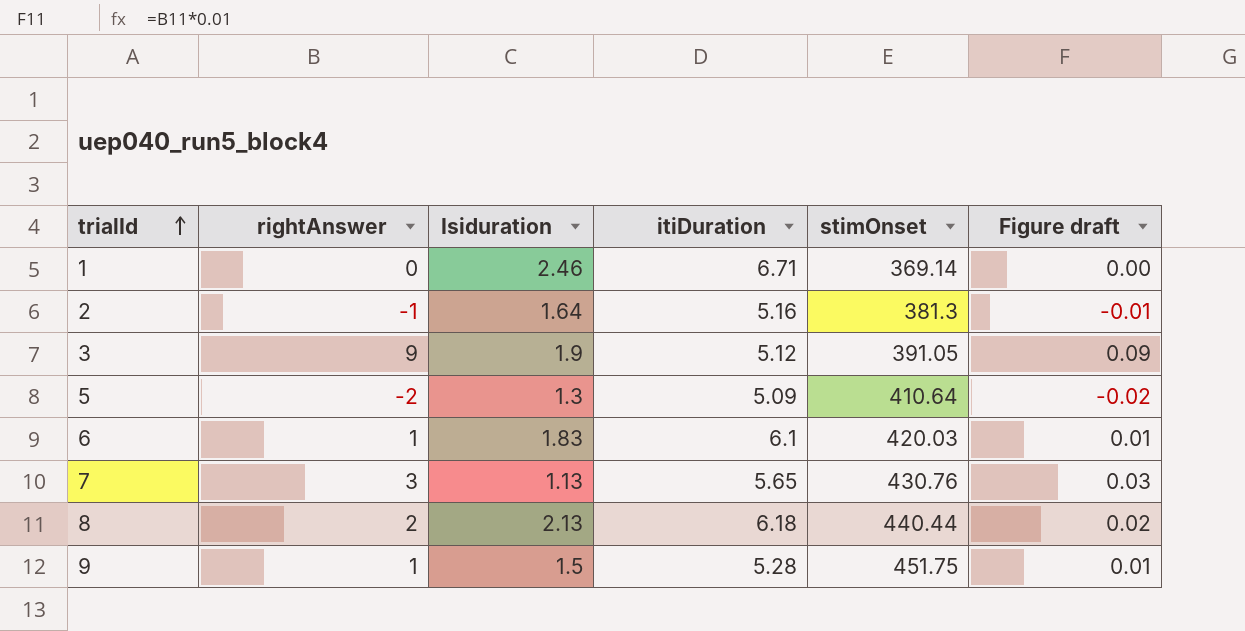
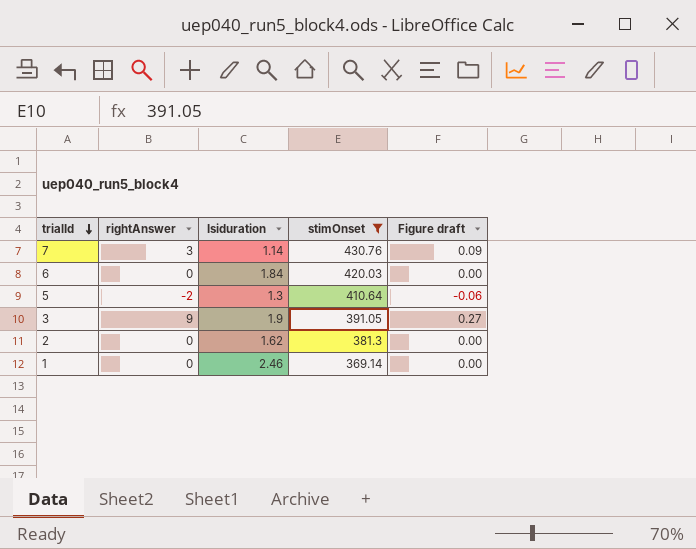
filter: none -> stimOnset <= 430.76
row order: trialId ascending -> trialId descending
column itiDuration | position: 4 -> none
column Figure draft | formula: [rightAnswer] * 0.01 -> [rightAnswer] * 0.03
7 | Isiduration: 1.13 -> 1.14
6 | rightAnswer: 1 -> 0
6 | Isiduration: 1.83 -> 1.84
2 | rightAnswer: -1 -> 0
2 | Isiduration: 1.64 -> 1.62

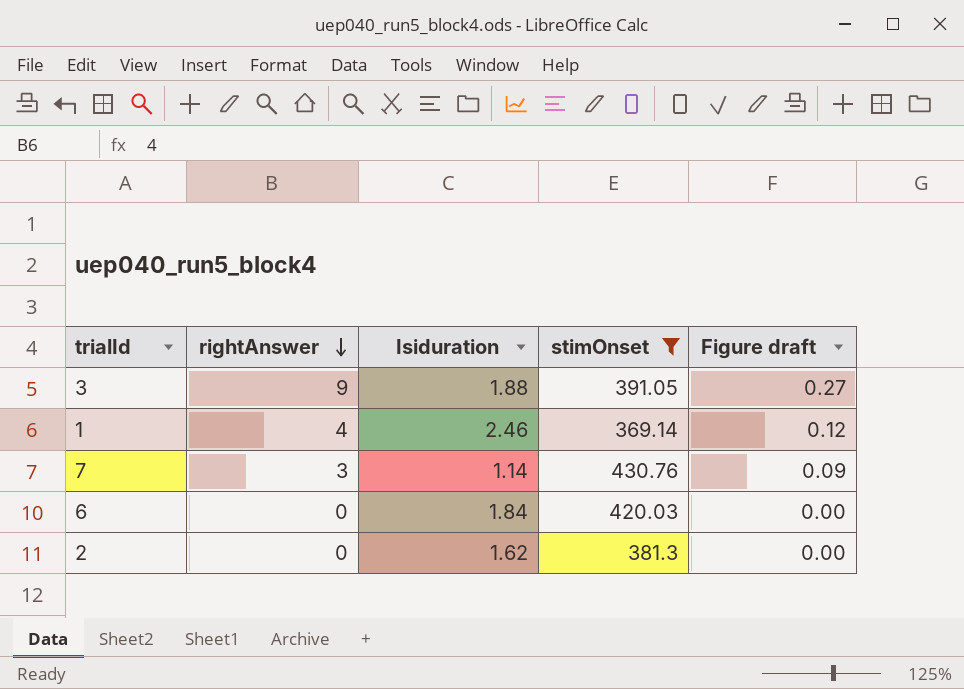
row order: trialId descending -> rightAnswer descending
row 5: -2 | 1.3 | 410.64 | -0.06 -> none
3 | Isiduration: 1.9 -> 1.88
1 | rightAnswer: 0 -> 4
1 | Figure draft: 0.00 -> 0.12

